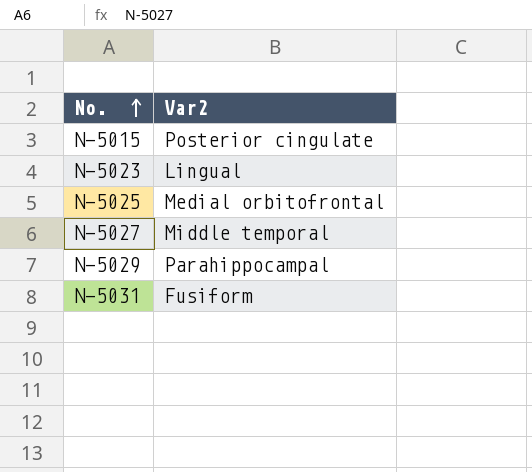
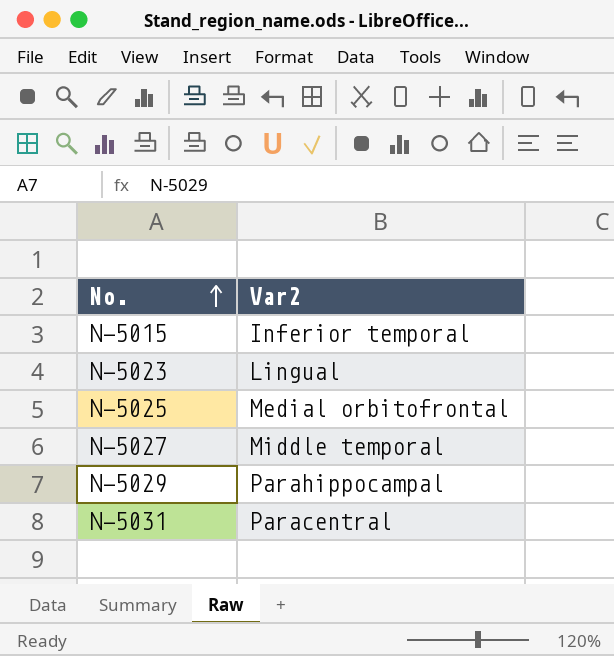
N-5015 | Var2: Posterior cingulate -> Inferior temporal
N-5031 | Var2: Fusiform -> Paracentral

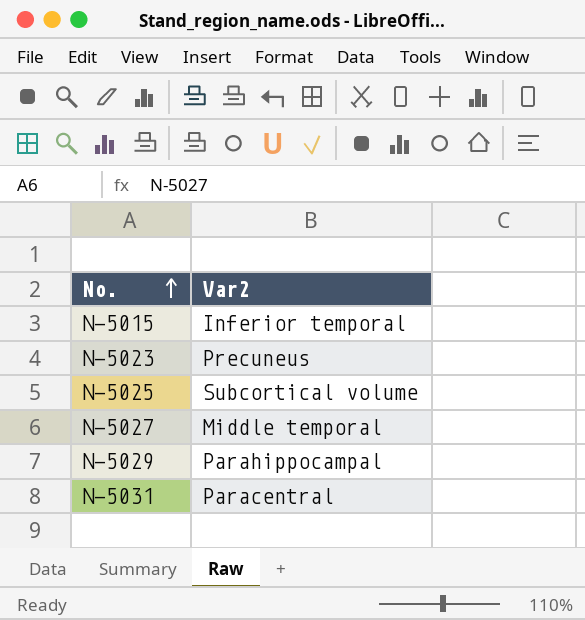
N-5023 | Var2: Lingual -> Precuneus
N-5025 | Var2: Medial orbitofrontal -> Subcortical volume

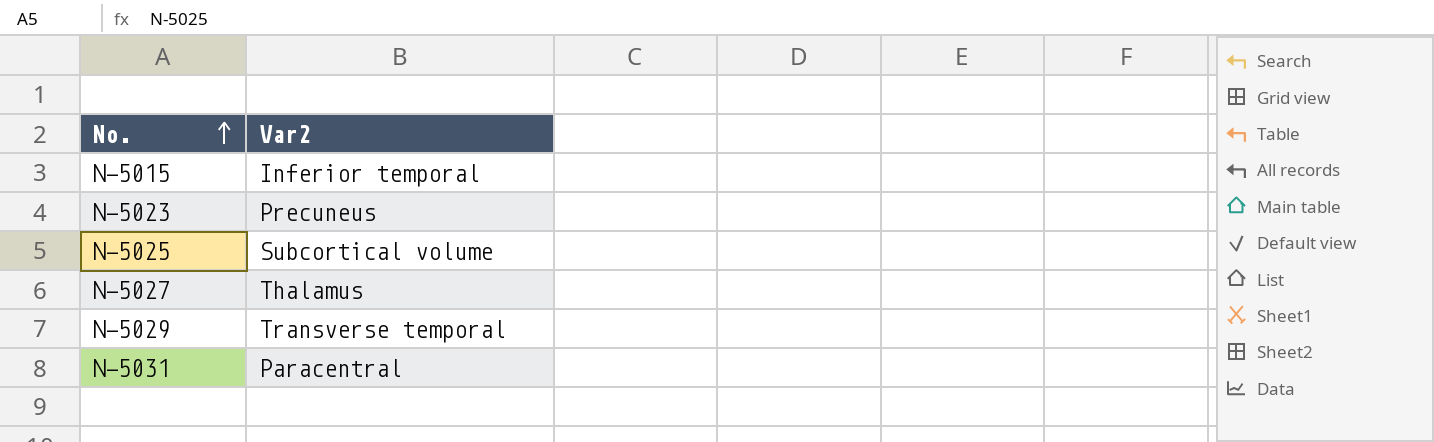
N-5027 | Var2: Middle temporal -> Thalamus
N-5029 | Var2: Parahippocampal -> Transverse temporal

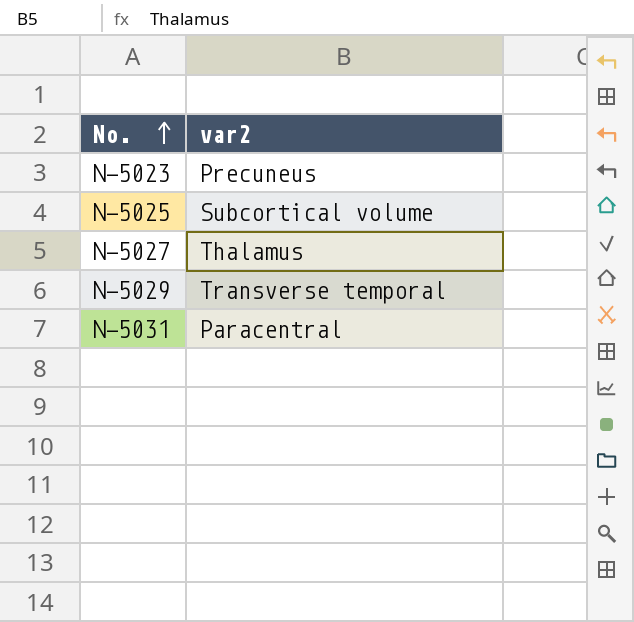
column name: Var2 -> var2
row N-5015: Inferior temporal -> none

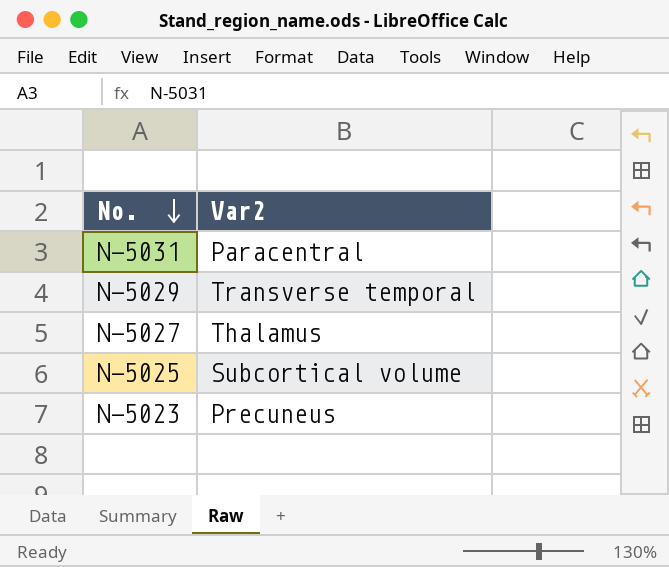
row order: No. ascending -> No. descending
column name: var2 -> Var2

